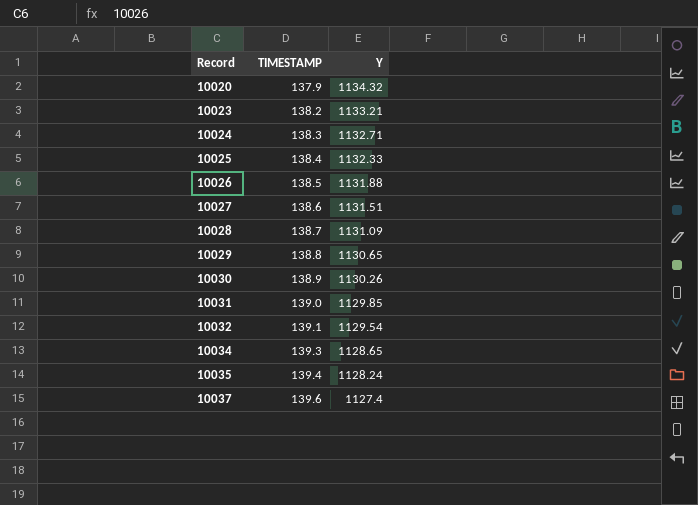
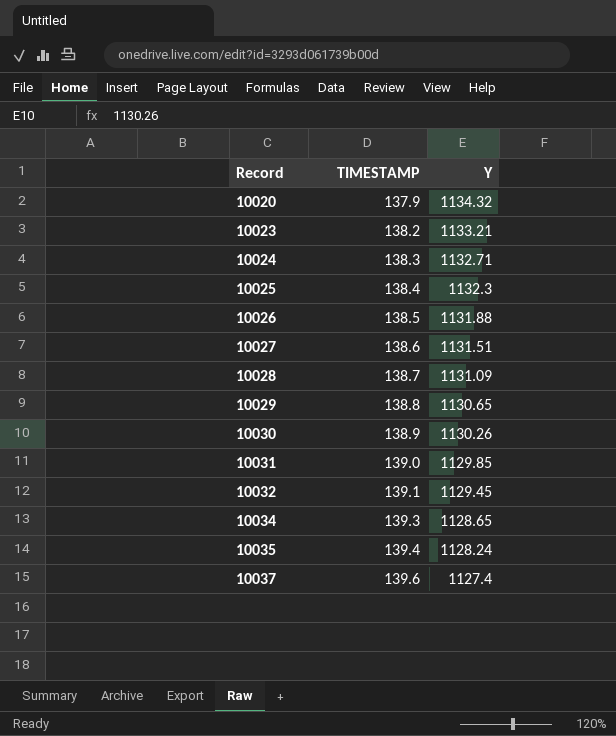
10025 | Y: 1132.33 -> 1132.3
10032 | Y: 1129.54 -> 1129.45

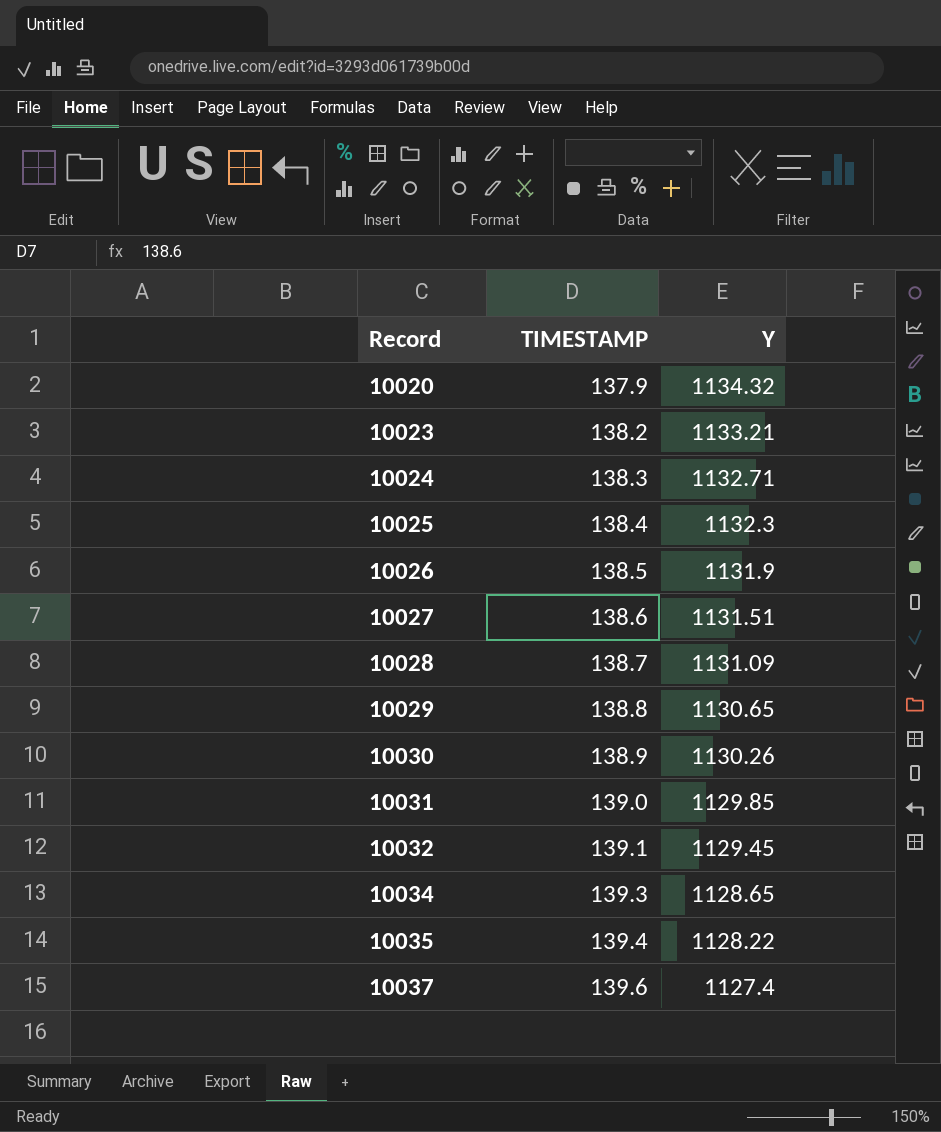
10026 | Y: 1131.88 -> 1131.9
10035 | Y: 1128.24 -> 1128.22

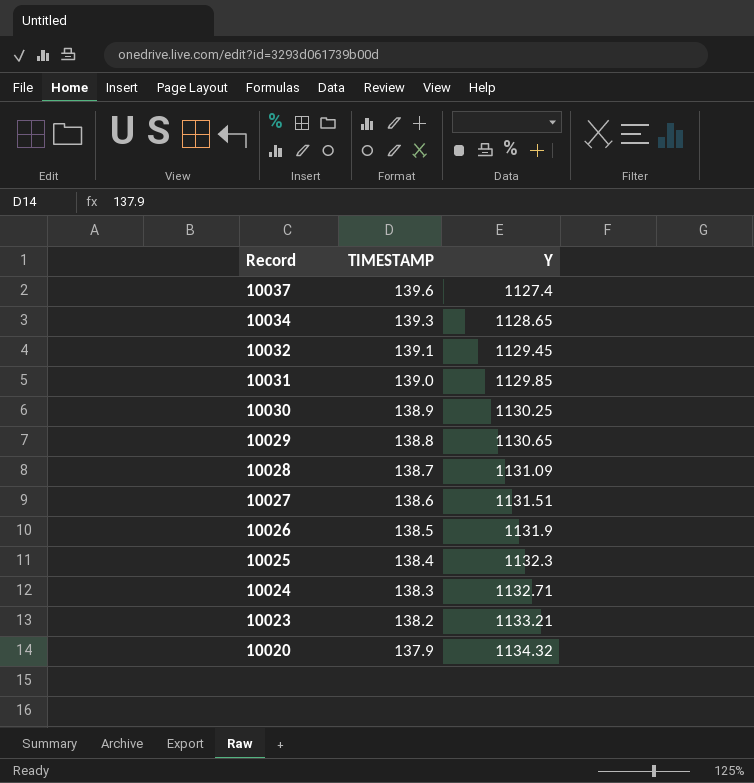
row order: Record ascending -> Record descending
row 10035: 139.4 | 1128.22 -> none
10030 | Y: 1130.26 -> 1130.25

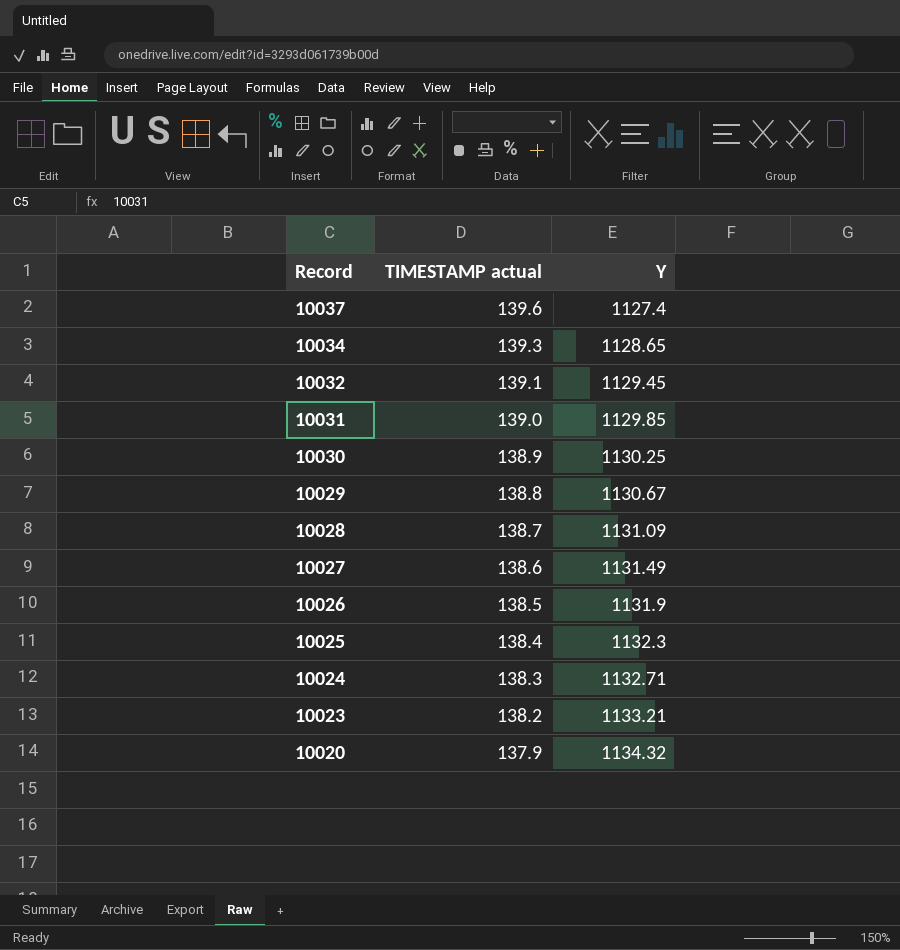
column name: TIMESTAMP -> TIMESTAMP actual
10029 | Y: 1130.65 -> 1130.67
10027 | Y: 1131.51 -> 1131.49

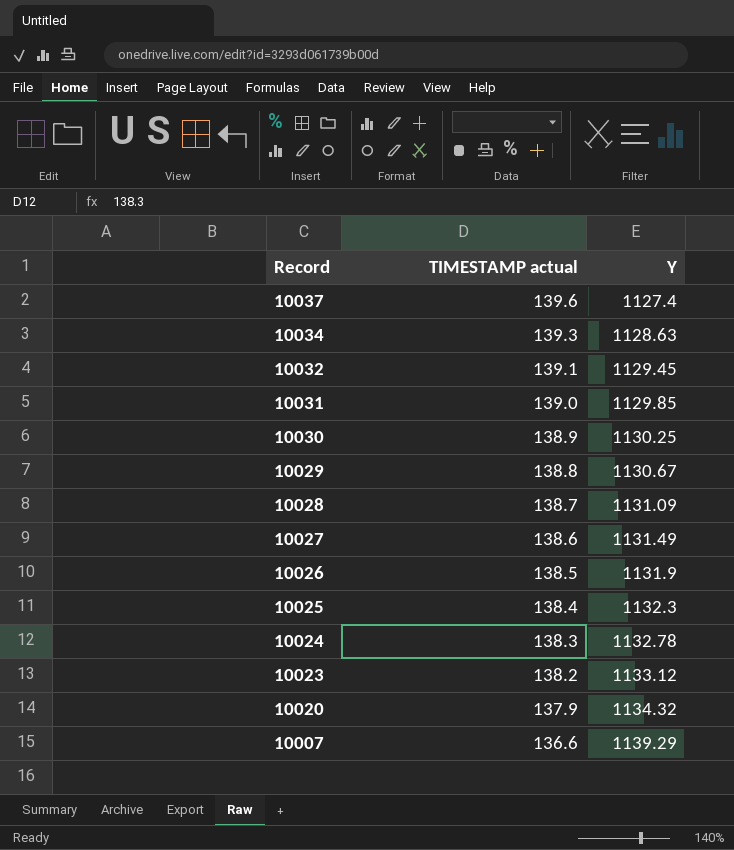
10034 | Y: 1128.65 -> 1128.63
10024 | Y: 1132.71 -> 1132.78
10023 | Y: 1133.21 -> 1133.12
row 10007: none -> 136.6 | 1139.29

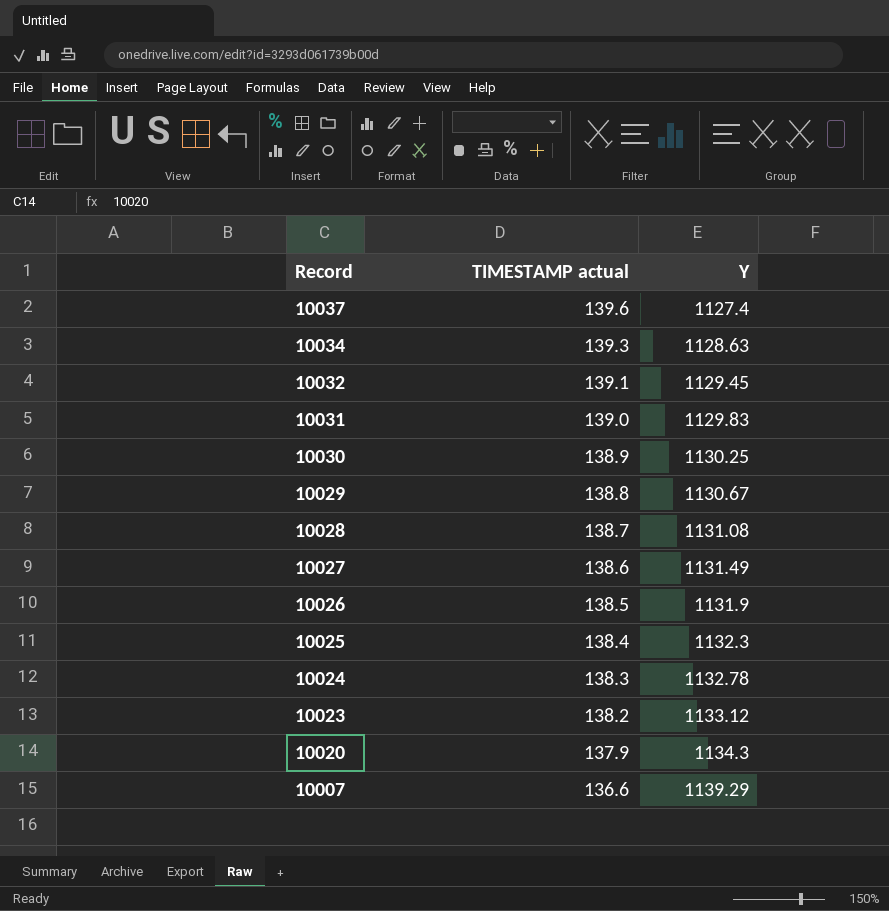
10031 | Y: 1129.85 -> 1129.83
10028 | Y: 1131.09 -> 1131.08
10020 | Y: 1134.32 -> 1134.3

